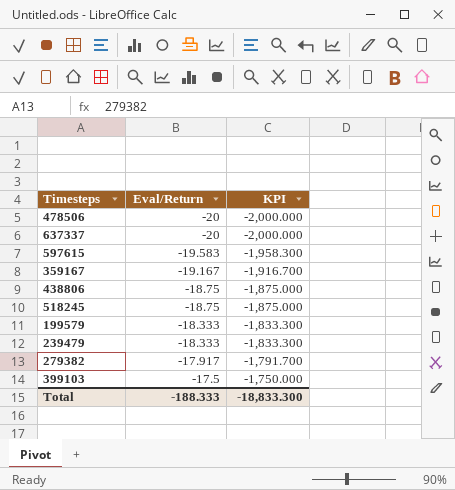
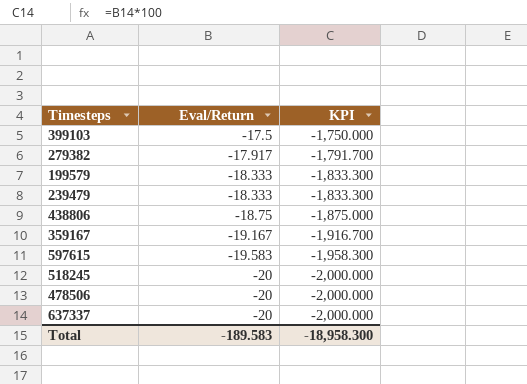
row order: Eval/Return ascending -> Eval/Return descending
518245 | Eval/Return: -18.75 -> -20
518245 | KPI: -1,875.000 -> -2,000.000
Total | Eval/Return: -188.333 -> -189.583
Total | KPI: -18,833.300 -> -18,958.300

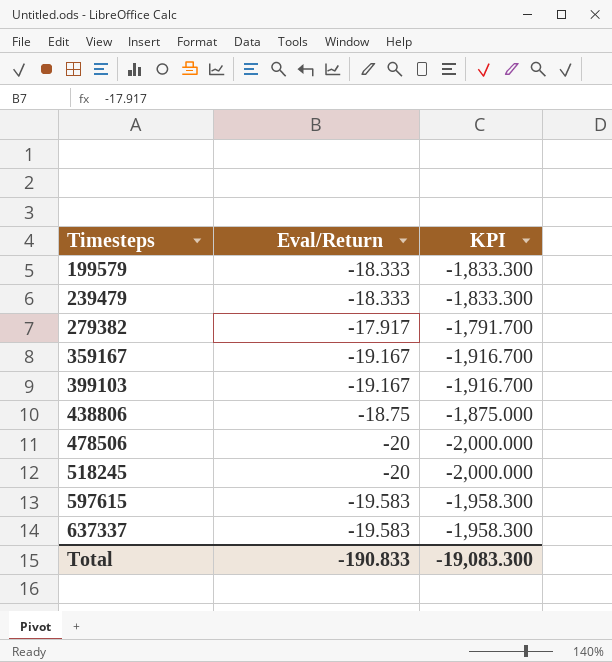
row order: Eval/Return descending -> Timesteps ascending
399103 | Eval/Return: -17.5 -> -19.167
399103 | KPI: -1,750.000 -> -1,916.700
637337 | Eval/Return: -20 -> -19.583
637337 | KPI: -2,000.000 -> -1,958.300
Total | Eval/Return: -189.583 -> -190.833
Total | KPI: -18,958.300 -> -19,083.300

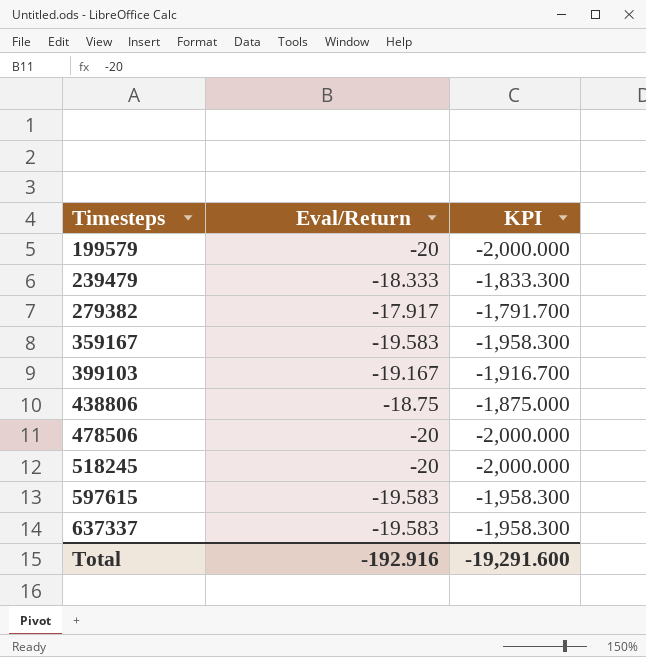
199579 | Eval/Return: -18.333 -> -20
199579 | KPI: -1,833.300 -> -2,000.000
359167 | Eval/Return: -19.167 -> -19.583
359167 | KPI: -1,916.700 -> -1,958.300
Total | Eval/Return: -190.833 -> -192.916
Total | KPI: -19,083.300 -> -19,291.600

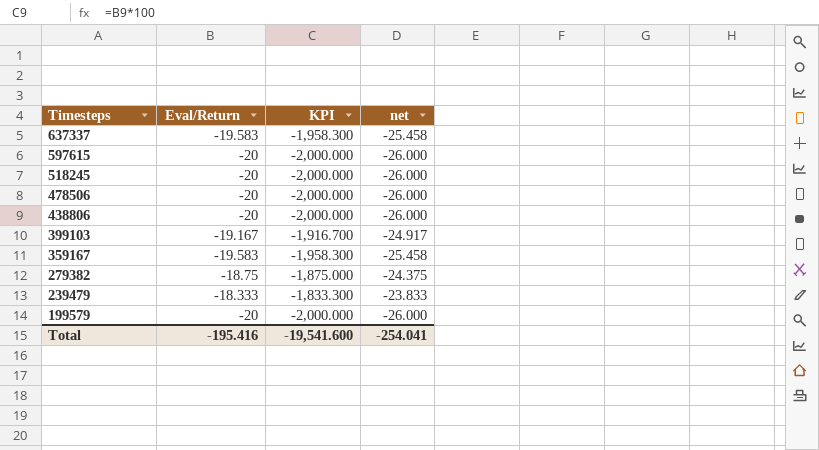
row order: Timesteps ascending -> Timesteps descending
column net | formula: none -> [Eval/Return] * 1.3
597615 | Eval/Return: -19.583 -> -20
597615 | KPI: -1,958.300 -> -2,000.000
438806 | Eval/Return: -18.75 -> -20
438806 | KPI: -1,875.000 -> -2,000.000
279382 | Eval/Return: -17.917 -> -18.75
279382 | KPI: -1,791.700 -> -1,875.000
Total | Eval/Return: -192.916 -> -195.416
Total | KPI: -19,291.600 -> -19,541.600

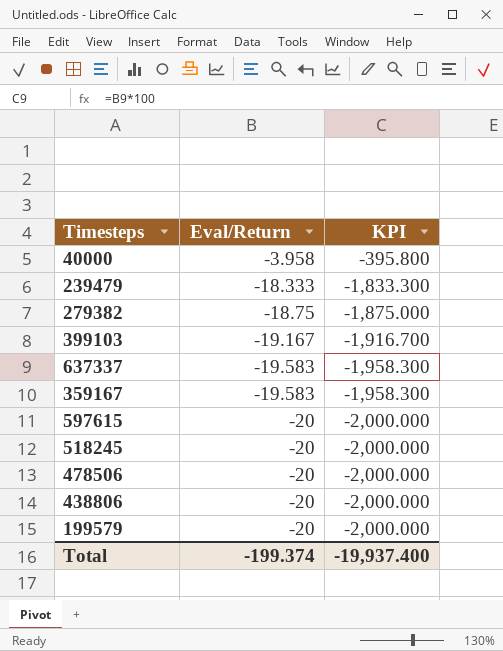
row order: Timesteps descending -> Eval/Return descending
column net | formula: [Eval/Return] * 1.3 -> none
row 40000: none -> -3.958 | -395.800
Total | Eval/Return: -195.416 -> -199.374
Total | KPI: -19,541.600 -> -19,937.400

